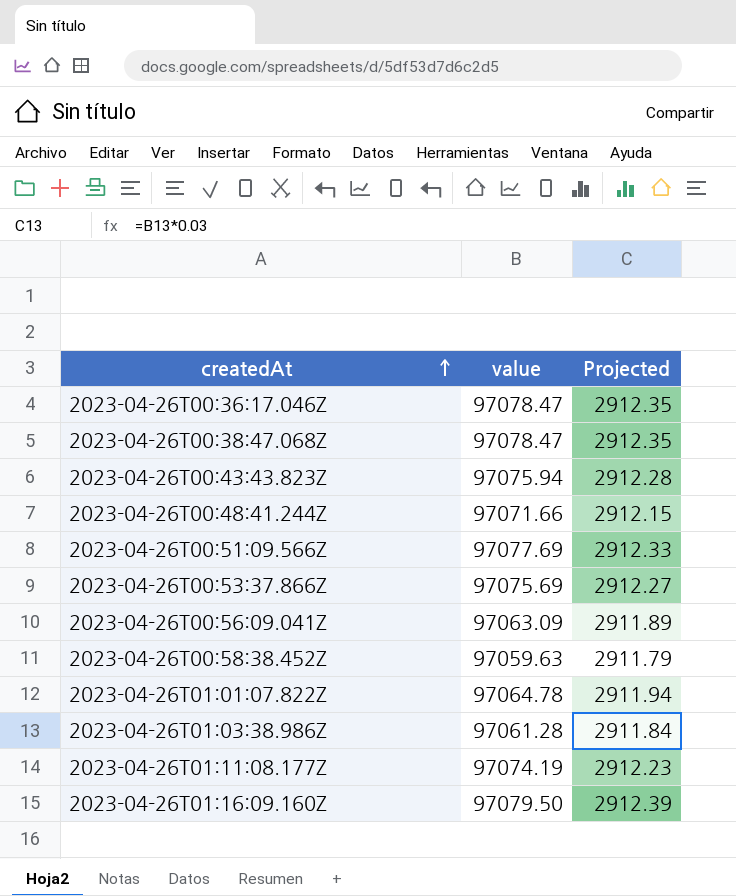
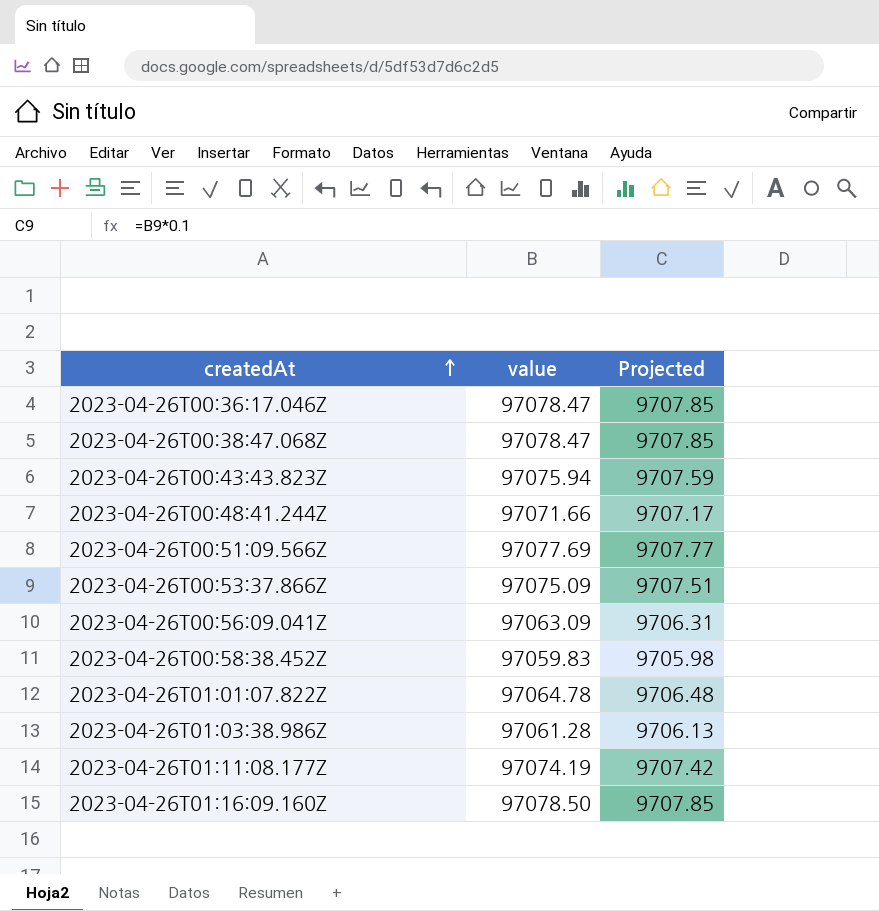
column Projected | formula: [value] * 0.03 -> [value] * 0.1
2023-04-26T00:53:37.866Z | value: 97075.69 -> 97075.09
2023-04-26T00:58:38.452Z | value: 97059.63 -> 97059.83
2023-04-26T01:16:09.160Z | value: 97079.50 -> 97078.50

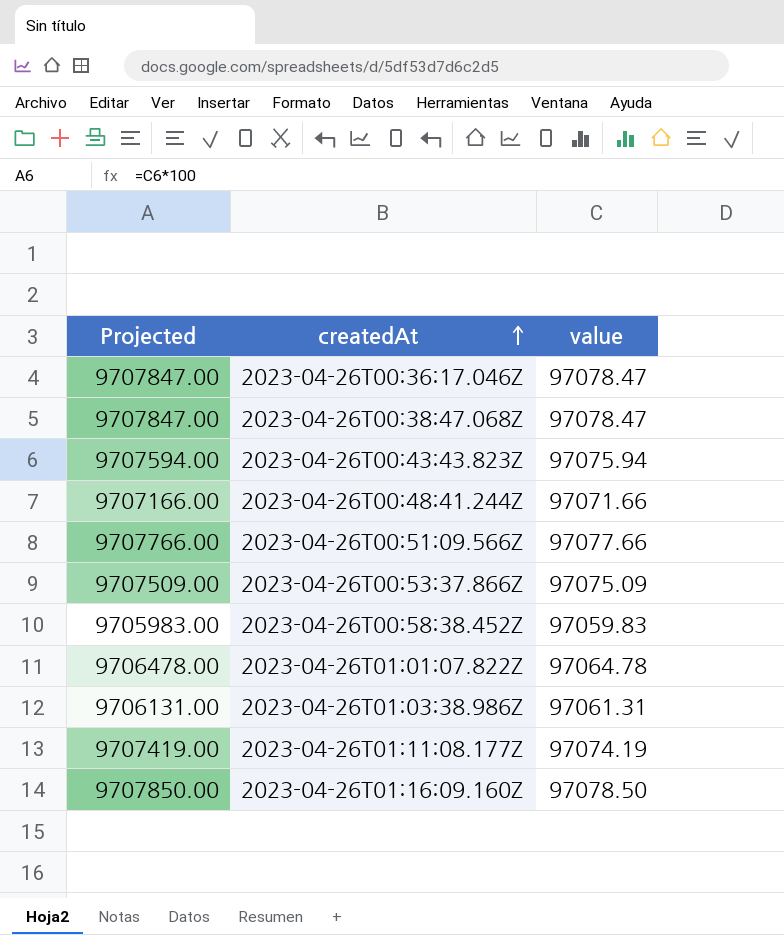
column Projected | formula: [value] * 0.1 -> [value] * 100
column Projected | position: 3 -> 1
row 2023-04-26T00:56:09.041Z: 97063.09 | 9706.31 -> none
2023-04-26T00:51:09.566Z | value: 97077.69 -> 97077.66
2023-04-26T01:03:38.986Z | value: 97061.28 -> 97061.31

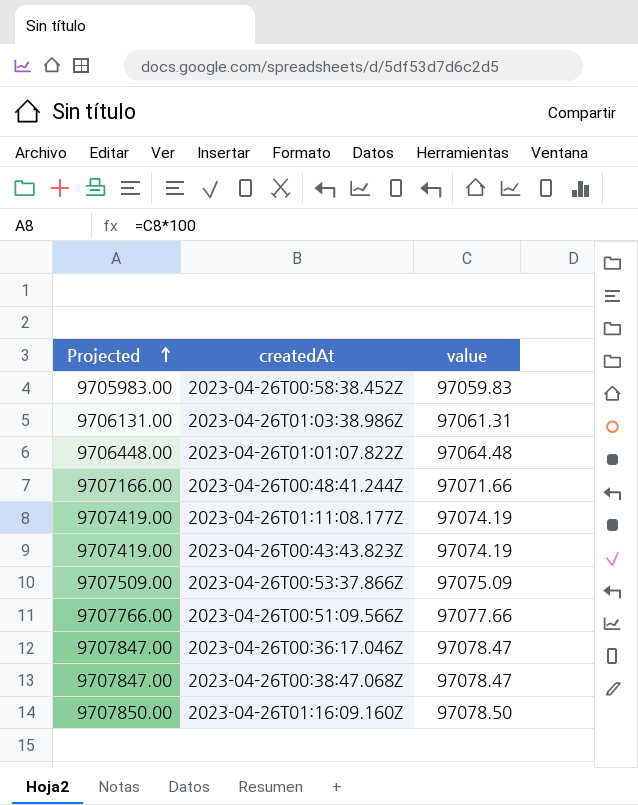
row order: createdAt ascending -> Projected ascending
2023-04-26T01:01:07.822Z | Projected: 9706478.00 -> 9706448.00
2023-04-26T01:01:07.822Z | value: 97064.78 -> 97064.48
2023-04-26T00:43:43.823Z | Projected: 9707594.00 -> 9707419.00
2023-04-26T00:43:43.823Z | value: 97075.94 -> 97074.19

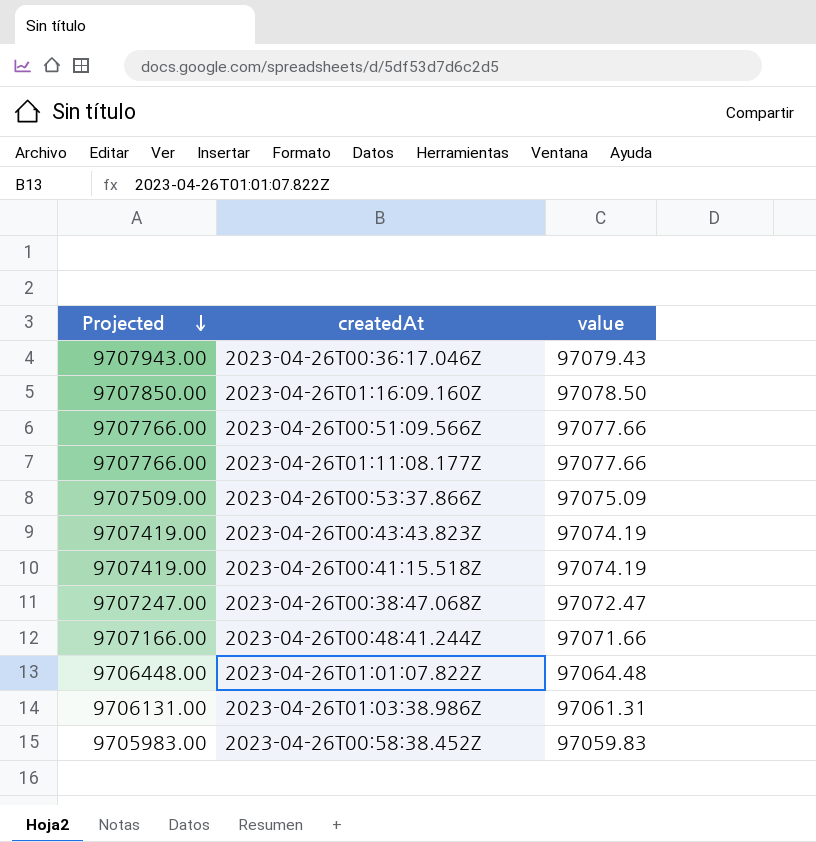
row order: Projected ascending -> Projected descending
2023-04-26T00:36:17.046Z | Projected: 9707847.00 -> 9707943.00
2023-04-26T00:36:17.046Z | value: 97078.47 -> 97079.43
2023-04-26T01:11:08.177Z | Projected: 9707419.00 -> 9707766.00
2023-04-26T01:11:08.177Z | value: 97074.19 -> 97077.66
row 2023-04-26T00:41:15.518Z: none -> 9707419.00 | 97074.19
2023-04-26T00:38:47.068Z | Projected: 9707847.00 -> 9707247.00
2023-04-26T00:38:47.068Z | value: 97078.47 -> 97072.47

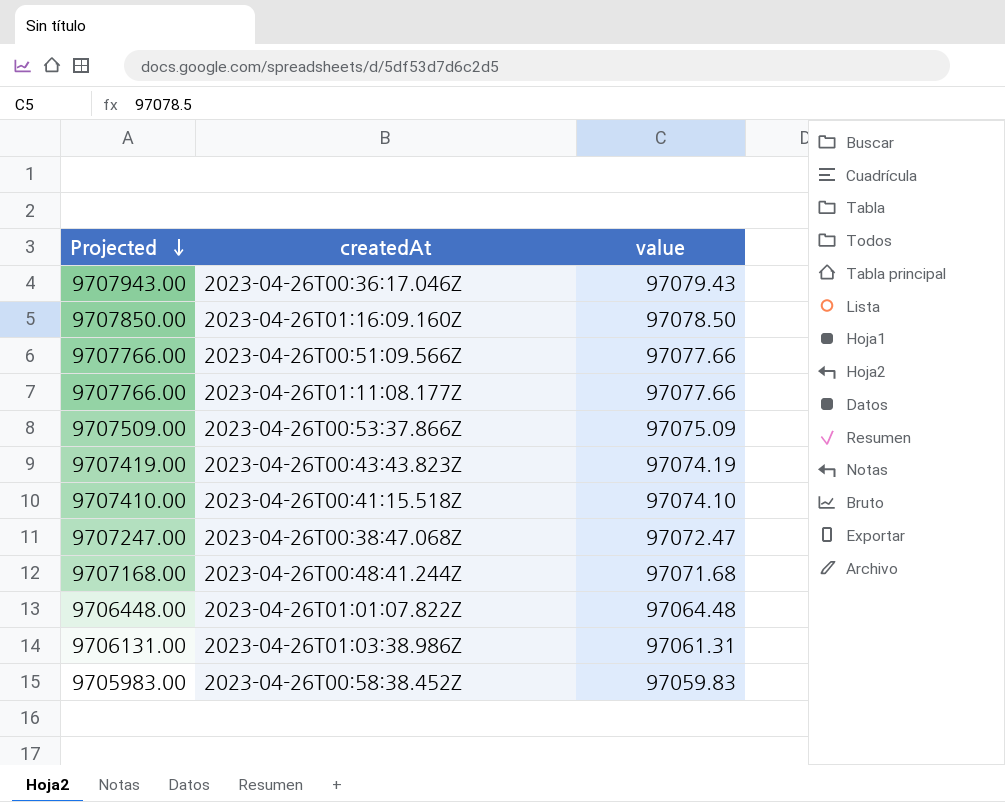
2023-04-26T00:41:15.518Z | Projected: 9707419.00 -> 9707410.00
2023-04-26T00:41:15.518Z | value: 97074.19 -> 97074.10
2023-04-26T00:48:41.244Z | Projected: 9707166.00 -> 9707168.00
2023-04-26T00:48:41.244Z | value: 97071.66 -> 97071.68

